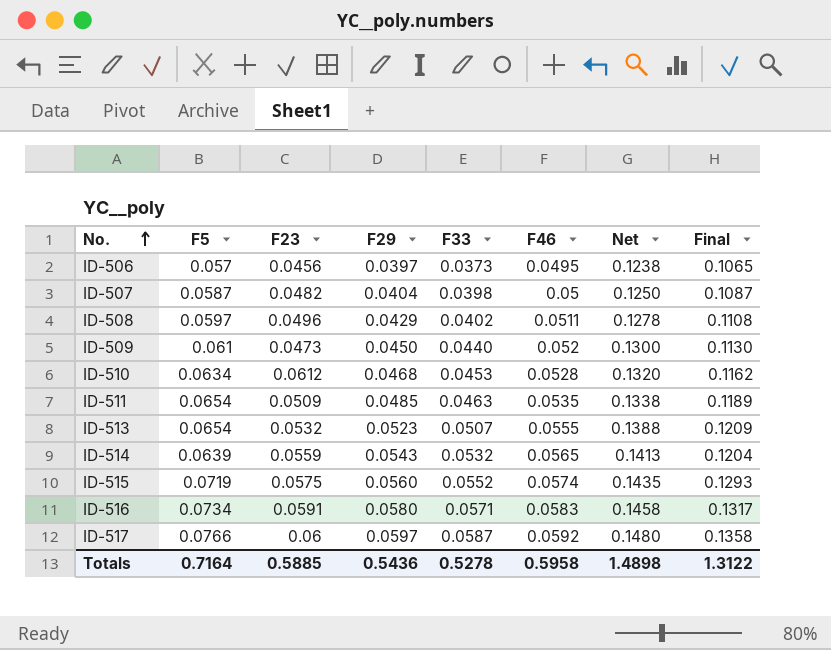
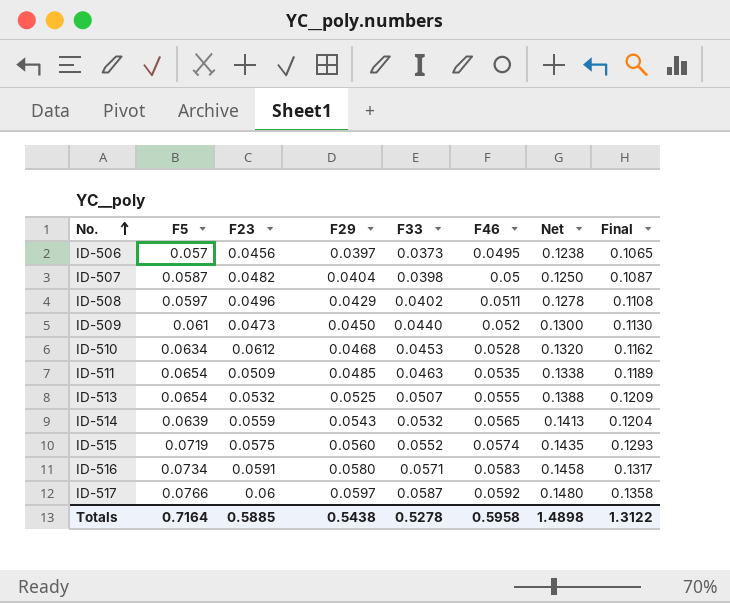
ID-513 | F29: 0.0523 -> 0.0525
Totals | F29: 0.5436 -> 0.5438

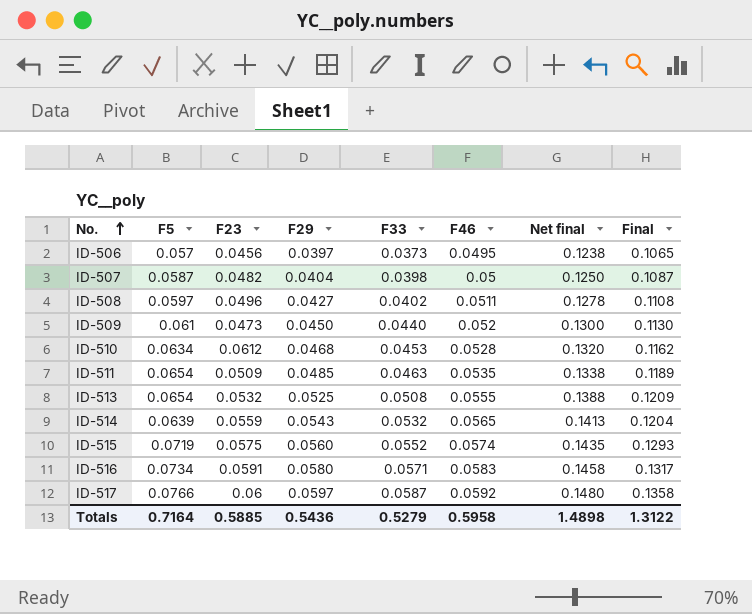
column name: Net -> Net final
ID-508 | F29: 0.0429 -> 0.0427
ID-513 | F33: 0.0507 -> 0.0508
Totals | F29: 0.5438 -> 0.5436
Totals | F33: 0.5278 -> 0.5279

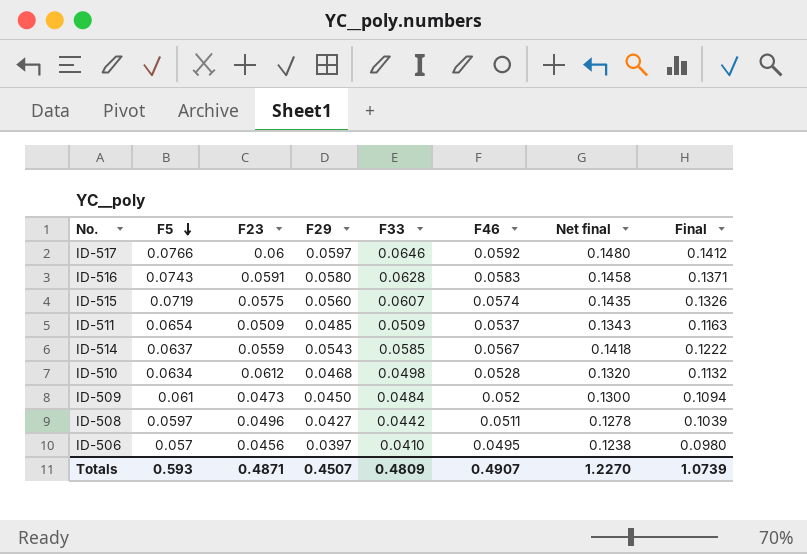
row order: No. ascending -> F5 descending
column Final | formula: [F5] + [F46] -> [F5] + [F33]
row ID-507: 0.0587 | 0.0482 | 0.0404 | 0.0398 | 0.05 | 0.1250 | 0.1087 -> none
row ID-513: 0.0654 | 0.0532 | 0.0525 | 0.0508 | 0.0555 | 0.1388 | 0.1209 -> none
ID-517 | F33: 0.0587 -> 0.0646
ID-516 | F5: 0.0734 -> 0.0743
ID-516 | F33: 0.0571 -> 0.0628
ID-515 | F33: 0.0552 -> 0.0607
ID-511 | F33: 0.0463 -> 0.0509
ID-511 | F46: 0.0535 -> 0.0537
ID-511 | Net final: 0.1338 -> 0.1343
ID-514 | F5: 0.0639 -> 0.0637
ID-514 | F33: 0.0532 -> 0.0585
ID-514 | F46: 0.0565 -> 0.0567
ID-514 | Net final: 0.1413 -> 0.1418
ID-510 | F33: 0.0453 -> 0.0498
ID-509 | F33: 0.0440 -> 0.0484
ID-508 | F33: 0.0402 -> 0.0442
ID-506 | F33: 0.0373 -> 0.0410
Totals | F5: 0.7164 -> 0.593
Totals | F23: 0.5885 -> 0.4871
Totals | F29: 0.5436 -> 0.4507
Totals | F33: 0.5279 -> 0.4809
Totals | F46: 0.5958 -> 0.4907
Totals | Net final: 1.4898 -> 1.2270
Totals | Final: 1.3122 -> 1.0739

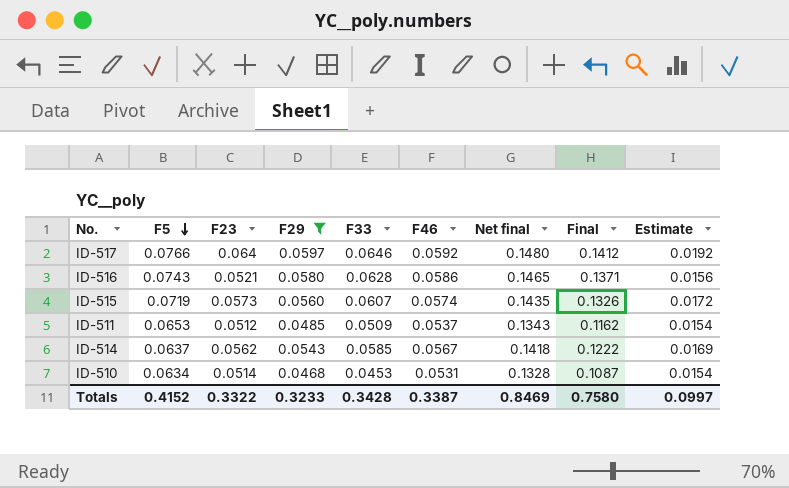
filter: none -> F29 >= 0.0468
column Estimate | formula: none -> [F23] * 0.3
ID-517 | F23: 0.06 -> 0.064
ID-516 | F23: 0.0591 -> 0.0521
ID-516 | F46: 0.0583 -> 0.0586
ID-516 | Net final: 0.1458 -> 0.1465
ID-515 | F23: 0.0575 -> 0.0573
ID-511 | F5: 0.0654 -> 0.0653
ID-511 | F23: 0.0509 -> 0.0512
ID-511 | Final: 0.1163 -> 0.1162
ID-514 | F23: 0.0559 -> 0.0562
ID-510 | F23: 0.0612 -> 0.0514
ID-510 | F33: 0.0498 -> 0.0453
ID-510 | F46: 0.0528 -> 0.0531
ID-510 | Net final: 0.1320 -> 0.1328
ID-510 | Final: 0.1132 -> 0.1087
Totals | F5: 0.593 -> 0.4152
Totals | F23: 0.4871 -> 0.3322
Totals | F29: 0.4507 -> 0.3233
Totals | F33: 0.4809 -> 0.3428
Totals | F46: 0.4907 -> 0.3387
Totals | Net final: 1.2270 -> 0.8469
Totals | Final: 1.0739 -> 0.7580

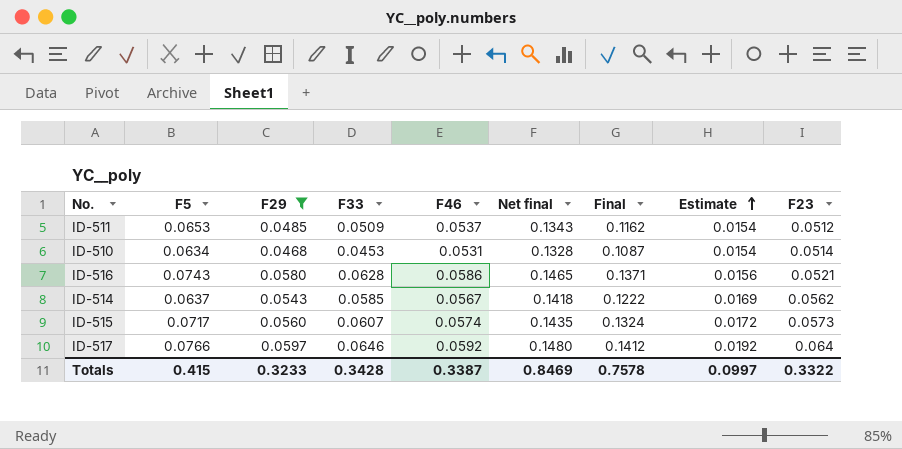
row order: F5 descending -> Estimate ascending
column F23 | position: 3 -> 9
ID-515 | F5: 0.0719 -> 0.0717
ID-515 | Final: 0.1326 -> 0.1324
Totals | F5: 0.4152 -> 0.415
Totals | Final: 0.7580 -> 0.7578

